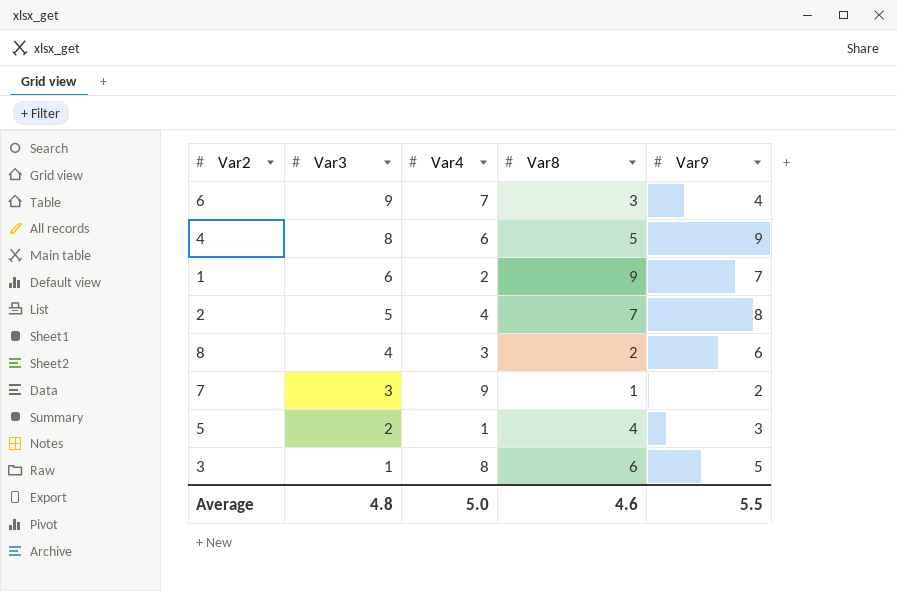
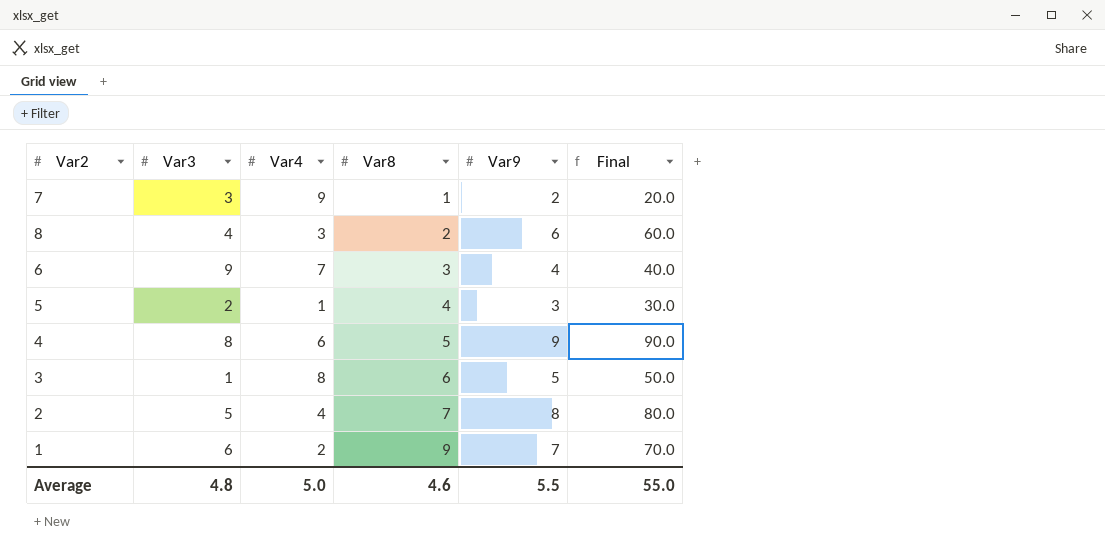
row order: Var3 descending -> Var8 ascending
column Final | formula: none -> [Var9] * 10

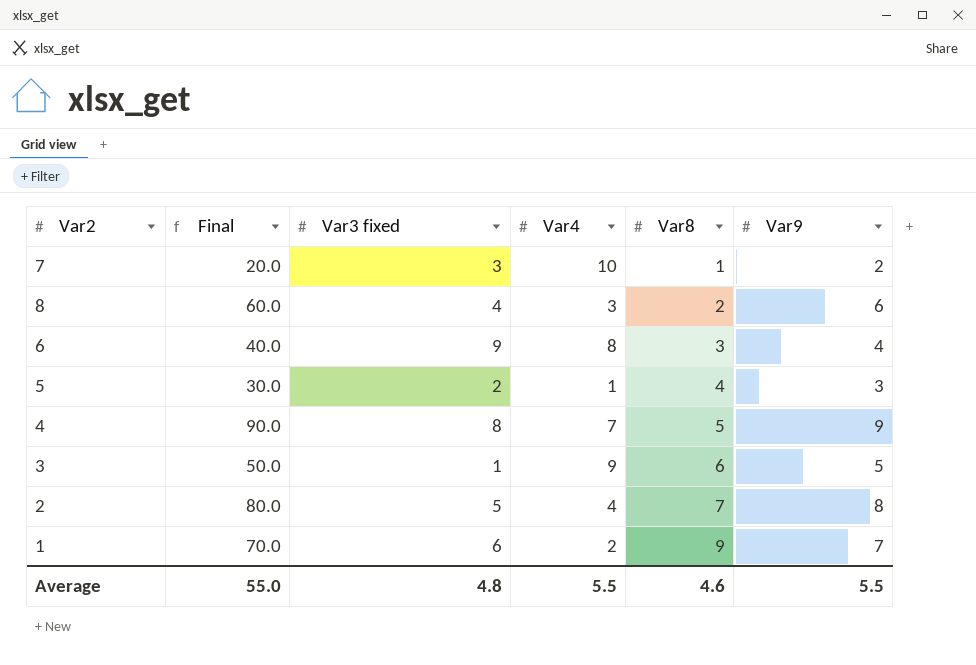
column Final | position: 6 -> 2
column name: Var3 -> Var3 fixed
7 | Var4: 9 -> 10
6 | Var4: 7 -> 8
4 | Var4: 6 -> 7
3 | Var4: 8 -> 9
Average | Var4: 5.0 -> 5.5

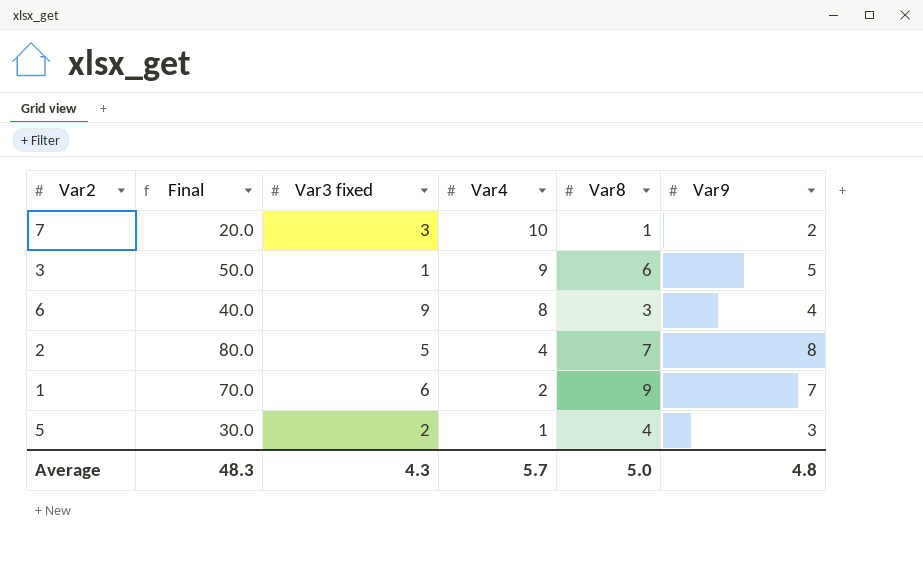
row order: Var8 ascending -> Var4 descending
row 8: 60.0 | 4 | 3 | 2 | 6 -> none
row 4: 90.0 | 8 | 7 | 5 | 9 -> none
Average | Final: 55.0 -> 48.3
Average | Var3 fixed: 4.8 -> 4.3
Average | Var4: 5.5 -> 5.7
Average | Var8: 4.6 -> 5.0
Average | Var9: 5.5 -> 4.8

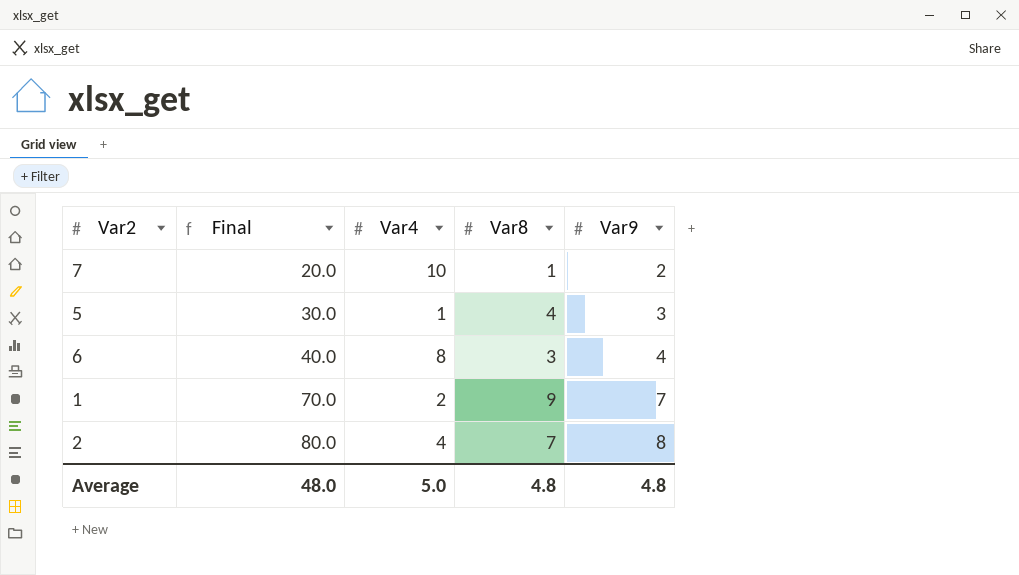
row order: Var4 descending -> Final ascending
column Var3 fixed | position: 3 -> none
row 3: 50.0 | 1 | 9 | 6 | 5 -> none
Average | Final: 48.3 -> 48.0
Average | Var4: 5.7 -> 5.0
Average | Var8: 5.0 -> 4.8

